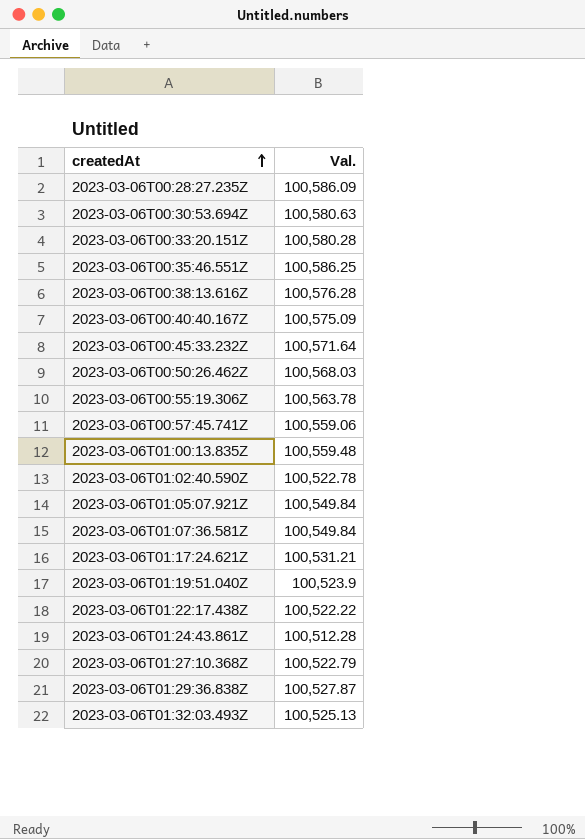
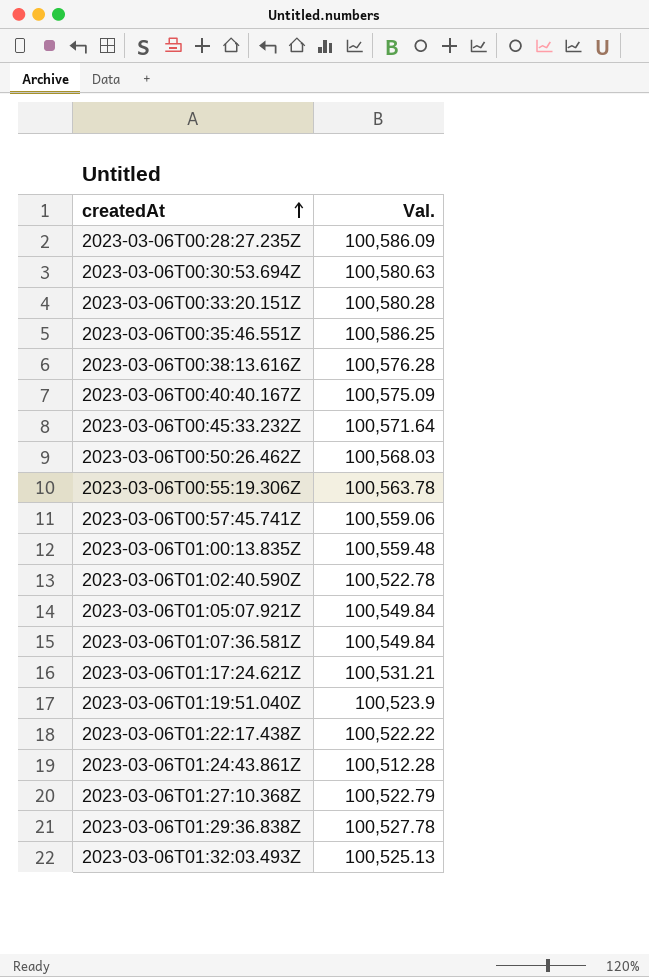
2023-03-06T01:29:36.838Z | Val.: 100,527.87 -> 100,527.78

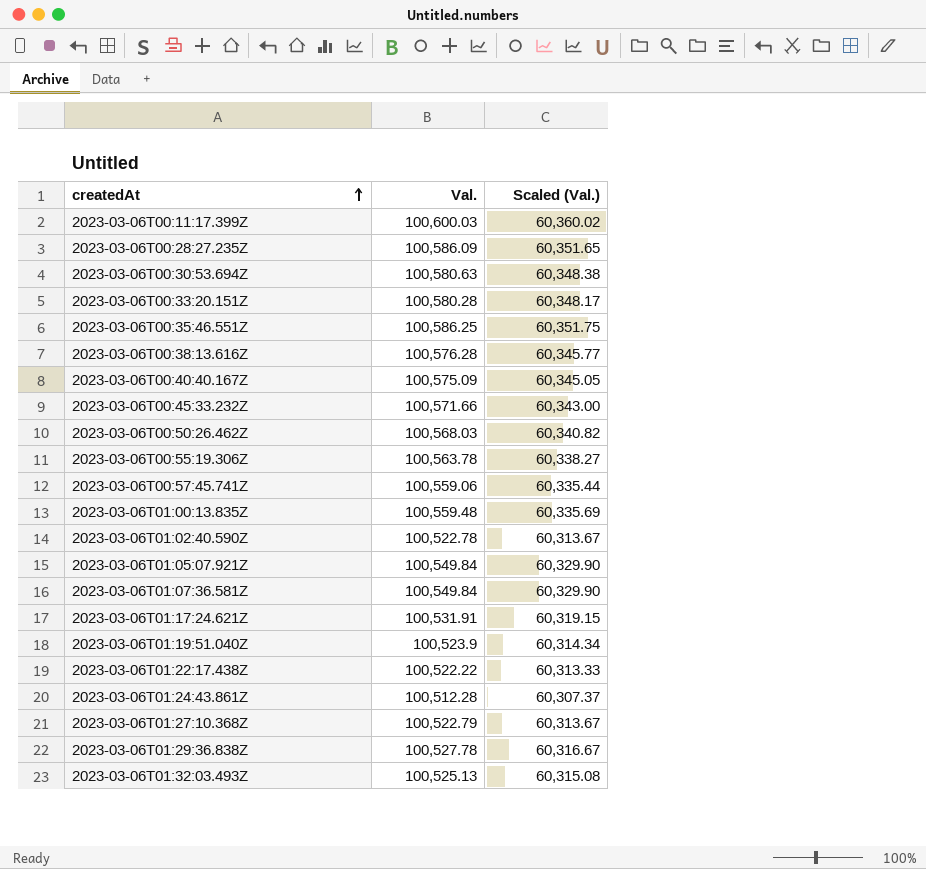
column Scaled (Val.) | formula: none -> [Val.] * 0.6
row 2023-03-06T00:11:17.399Z: none -> 100,600.03 | 60,360.02
2023-03-06T00:45:33.232Z | Val.: 100,571.64 -> 100,571.66
2023-03-06T01:17:24.621Z | Val.: 100,531.21 -> 100,531.91

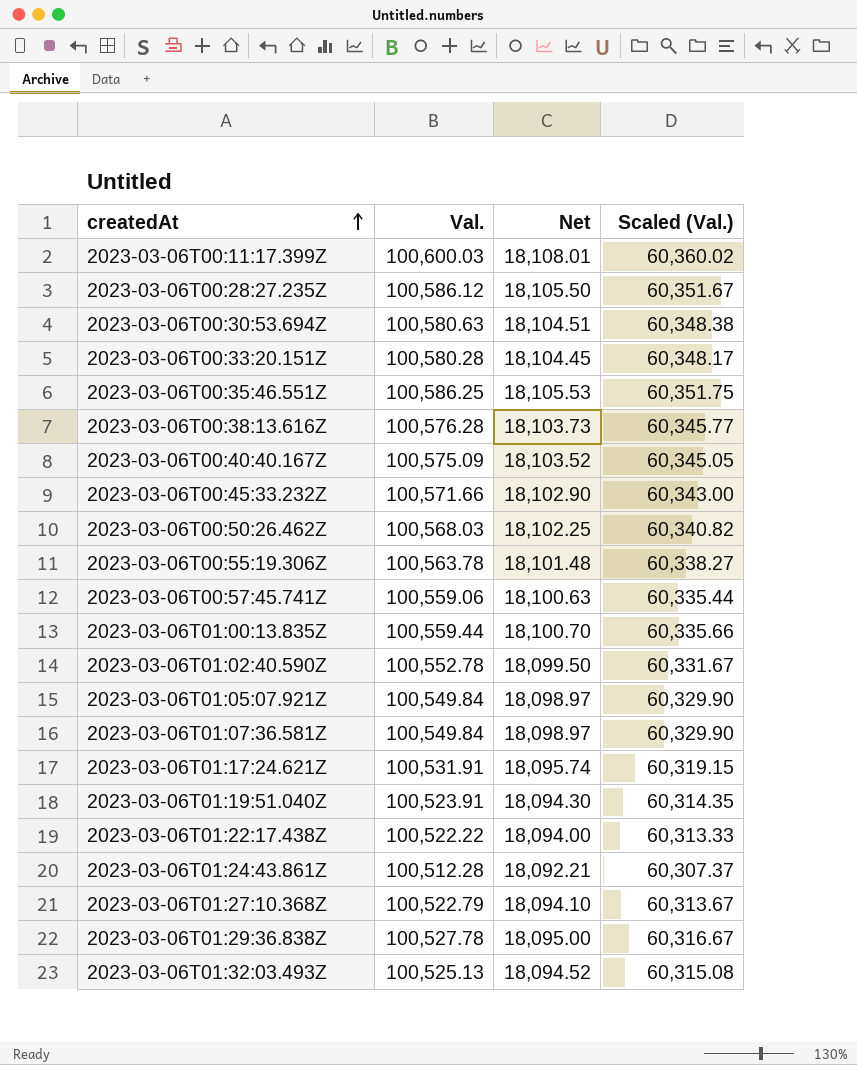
column Net | formula: none -> [Val.] * 0.18
2023-03-06T00:28:27.235Z | Val.: 100,586.09 -> 100,586.12
2023-03-06T00:28:27.235Z | Scaled (Val.): 60,351.65 -> 60,351.67
2023-03-06T01:00:13.835Z | Val.: 100,559.48 -> 100,559.44
2023-03-06T01:00:13.835Z | Scaled (Val.): 60,335.69 -> 60,335.66
2023-03-06T01:02:40.590Z | Val.: 100,522.78 -> 100,552.78
2023-03-06T01:02:40.590Z | Scaled (Val.): 60,313.67 -> 60,331.67
2023-03-06T01:19:51.040Z | Val.: 100,523.9 -> 100,523.91
2023-03-06T01:19:51.040Z | Scaled (Val.): 60,314.34 -> 60,314.35

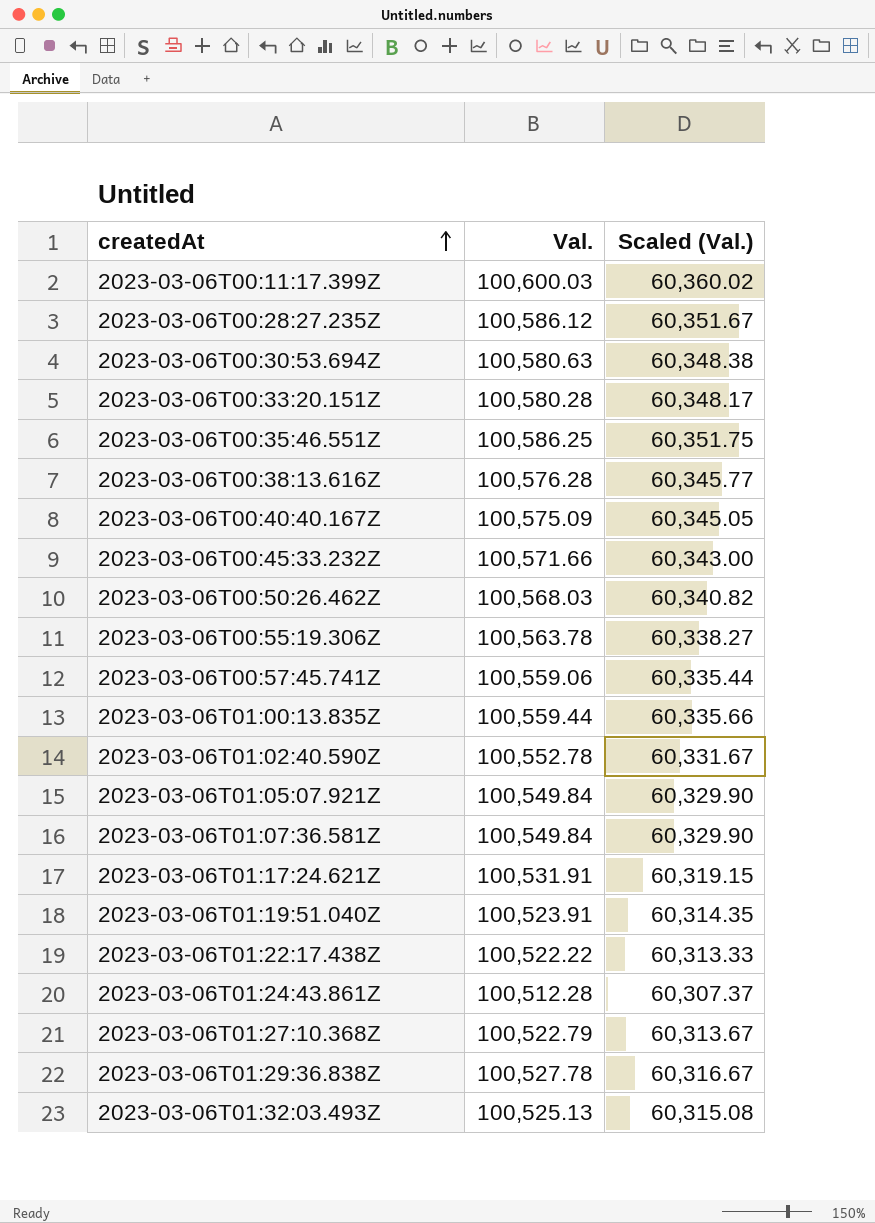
column Net | formula: [Val.] * 0.18 -> none

